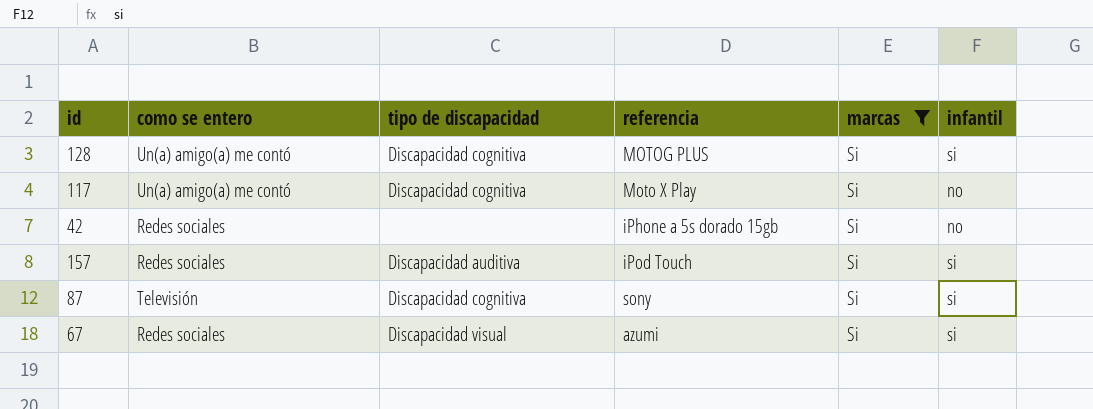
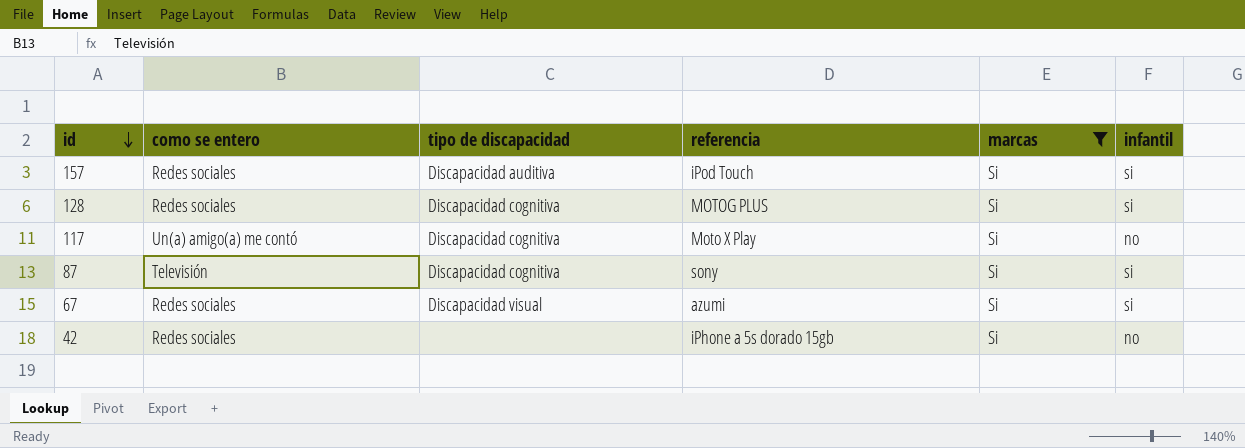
row order: none -> id descending
128 | como se entero: Un(a) amigo(a) me contó -> Redes sociales

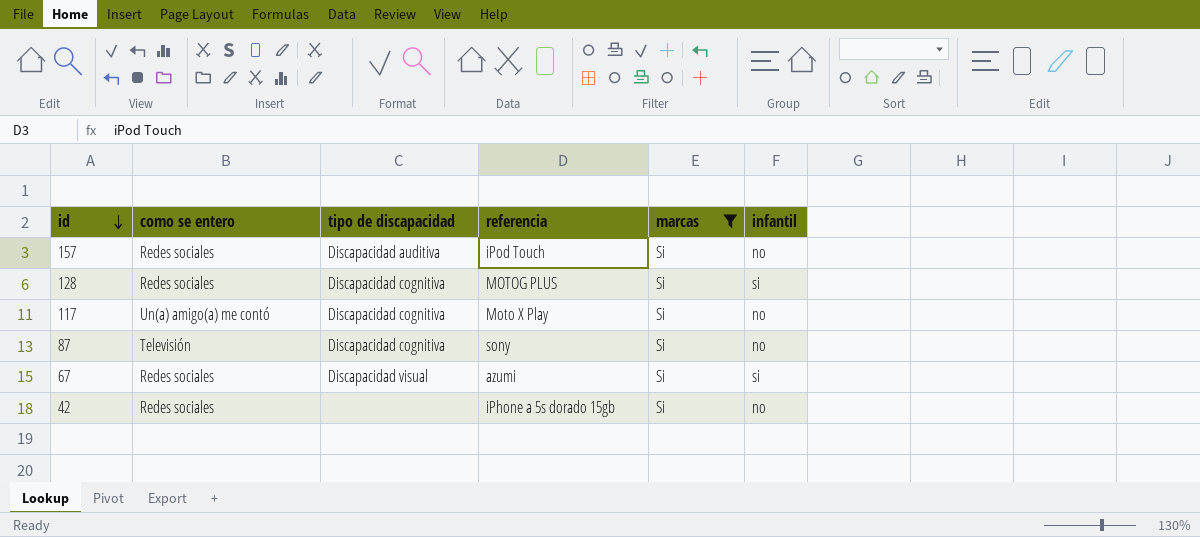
157 | infantil: si -> no
87 | infantil: si -> no

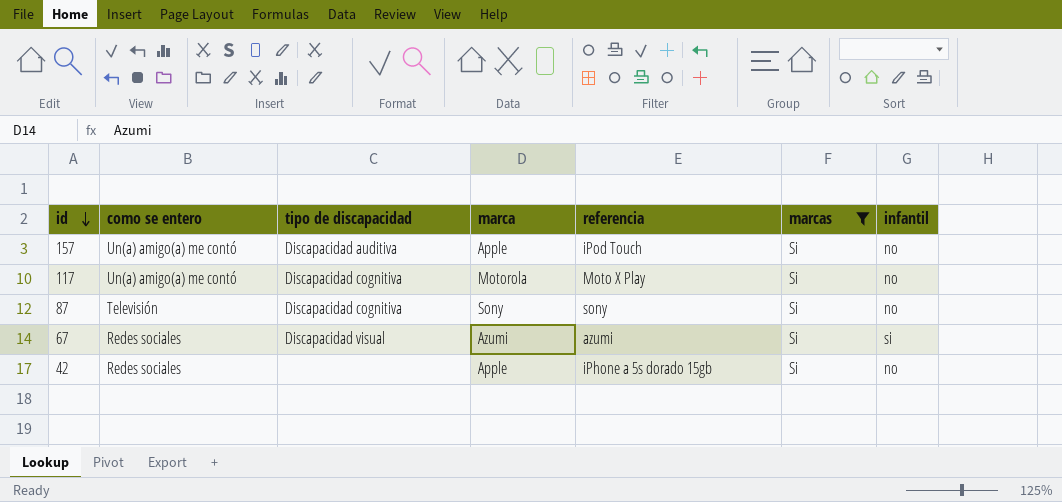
column marca | position: none -> 4
row 128: Redes sociales | Discapacidad cognitiva | MOTOG PLUS | Si | si -> none
157 | como se entero: Redes sociales -> Un(a) amigo(a) me contó

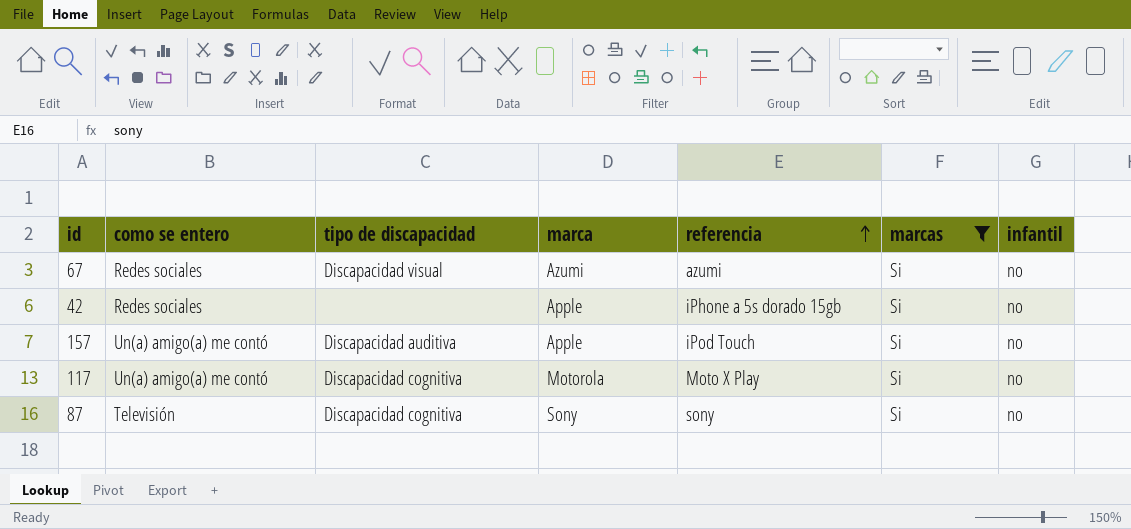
row order: id descending -> referencia ascending
67 | infantil: si -> no

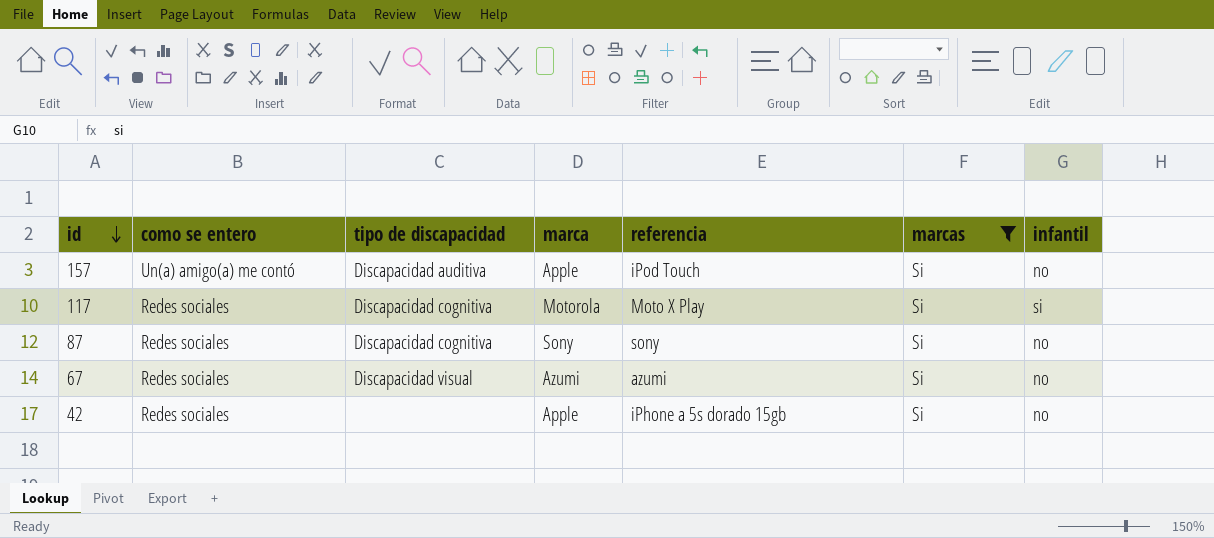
row order: referencia ascending -> id descending
117 | como se entero: Un(a) amigo(a) me contó -> Redes sociales
117 | infantil: no -> si
87 | como se entero: Televisión -> Redes sociales

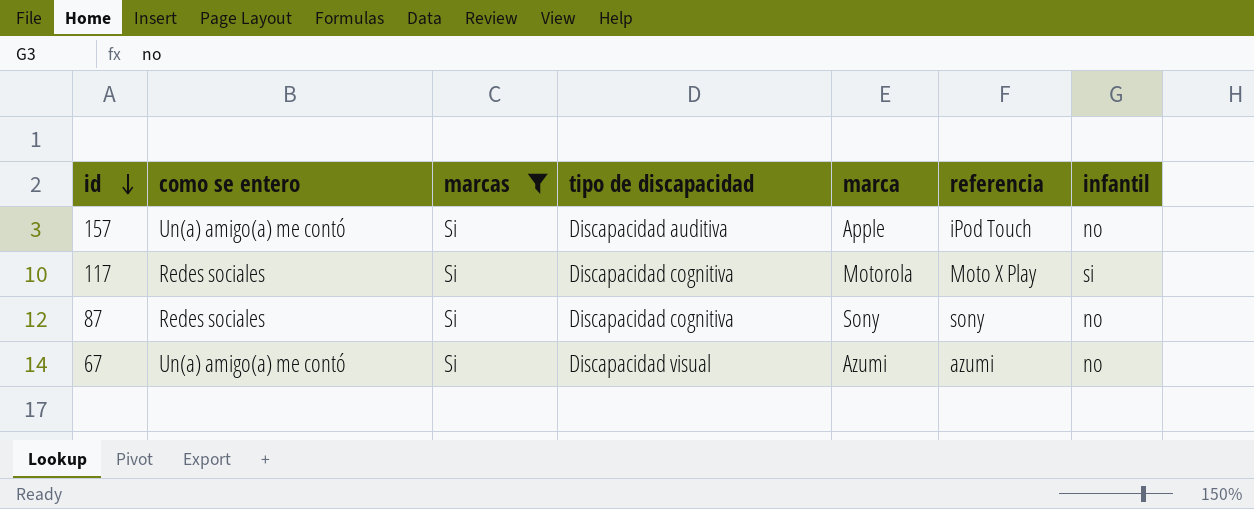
column marcas | position: 6 -> 3
row 42: Redes sociales | none | Apple | iPhone a 5s dorado 15gb | Si | no -> none
67 | como se entero: Redes sociales -> Un(a) amigo(a) me contó

